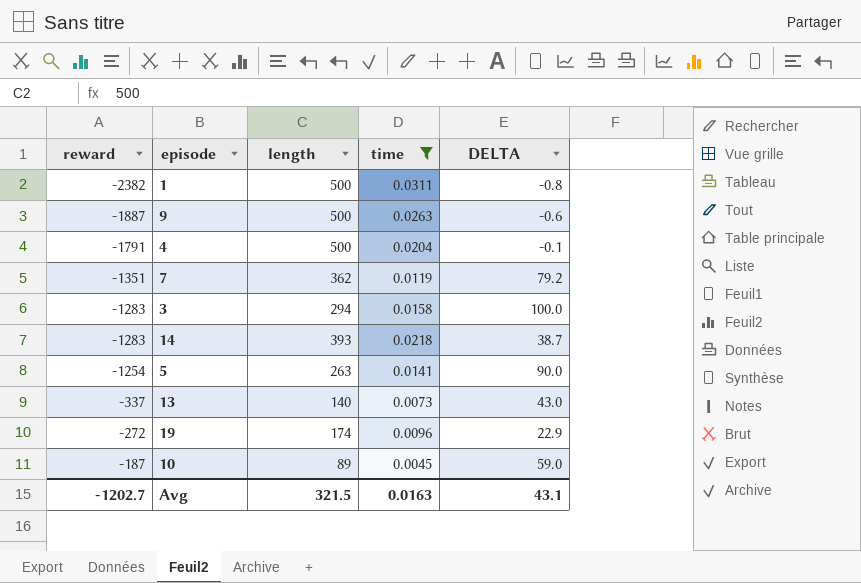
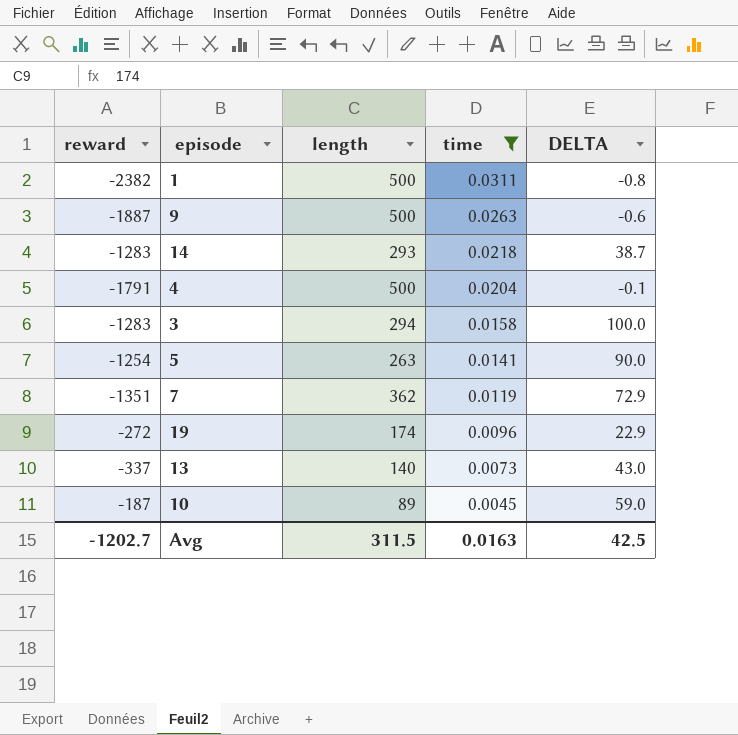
row order: reward ascending -> time descending
14 | length: 393 -> 293
7 | DELTA: 79.2 -> 72.9
Avg | length: 321.5 -> 311.5
Avg | DELTA: 43.1 -> 42.5

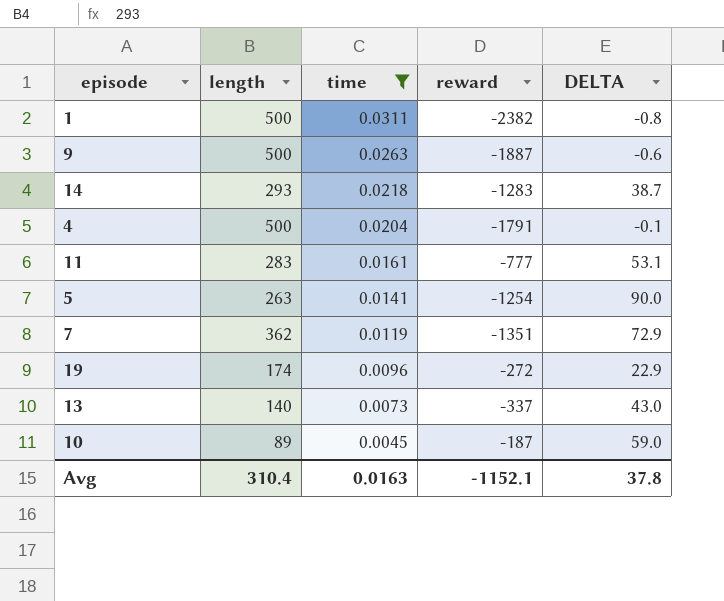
column reward | position: 1 -> 4
row 3: -1283 | 294 | 0.0158 | 100.0 -> none
row 11: none -> 283 | 0.0161 | -777 | 53.1
Avg | length: 311.5 -> 310.4
Avg | reward: -1202.7 -> -1152.1
Avg | DELTA: 42.5 -> 37.8

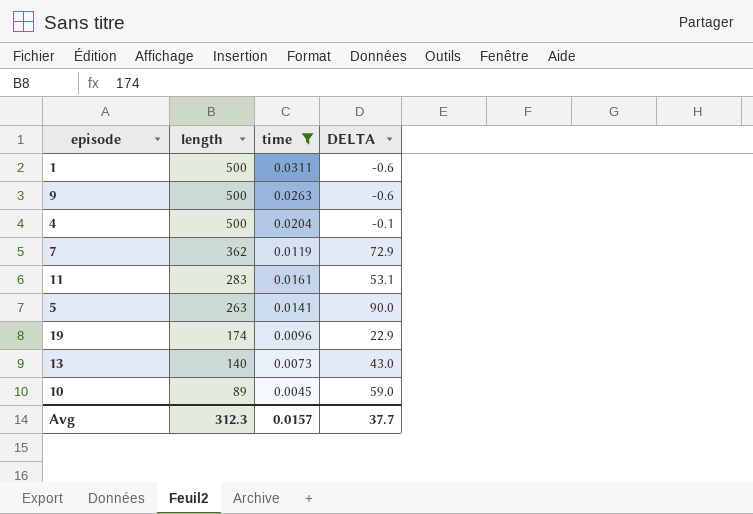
row order: time descending -> length descending
column reward | position: 4 -> none
row 14: 293 | 0.0218 | -1283 | 38.7 -> none
1 | DELTA: -0.8 -> -0.6
Avg | length: 310.4 -> 312.3
Avg | time: 0.0163 -> 0.0157
Avg | DELTA: 37.8 -> 37.7

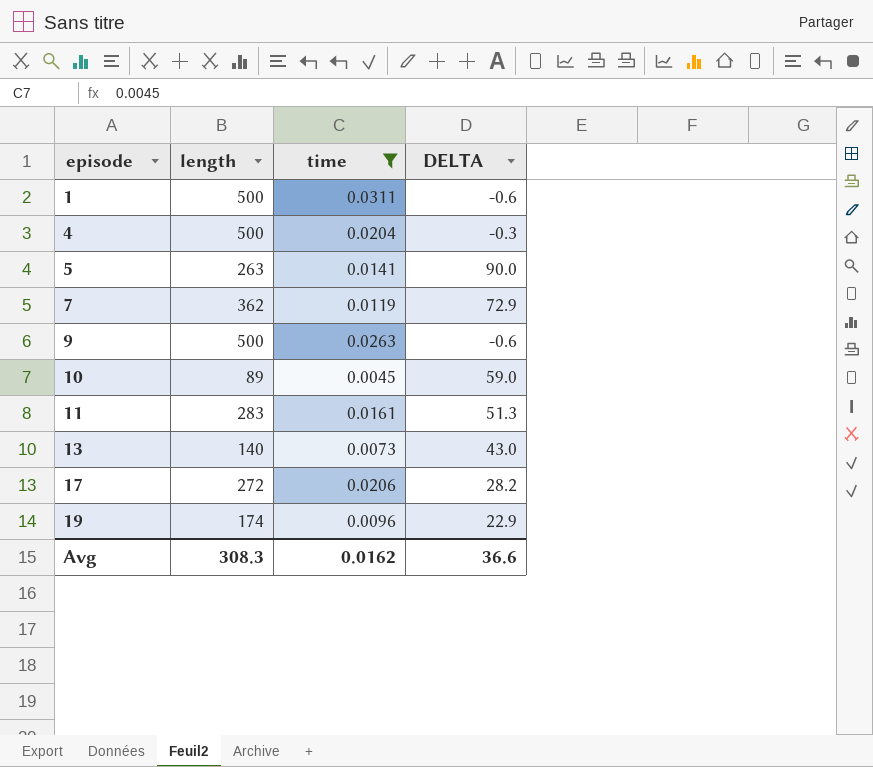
row order: length descending -> episode ascending
4 | DELTA: -0.1 -> -0.3
11 | DELTA: 53.1 -> 51.3
row 17: none -> 272 | 0.0206 | 28.2
Avg | length: 312.3 -> 308.3
Avg | time: 0.0157 -> 0.0162
Avg | DELTA: 37.7 -> 36.6

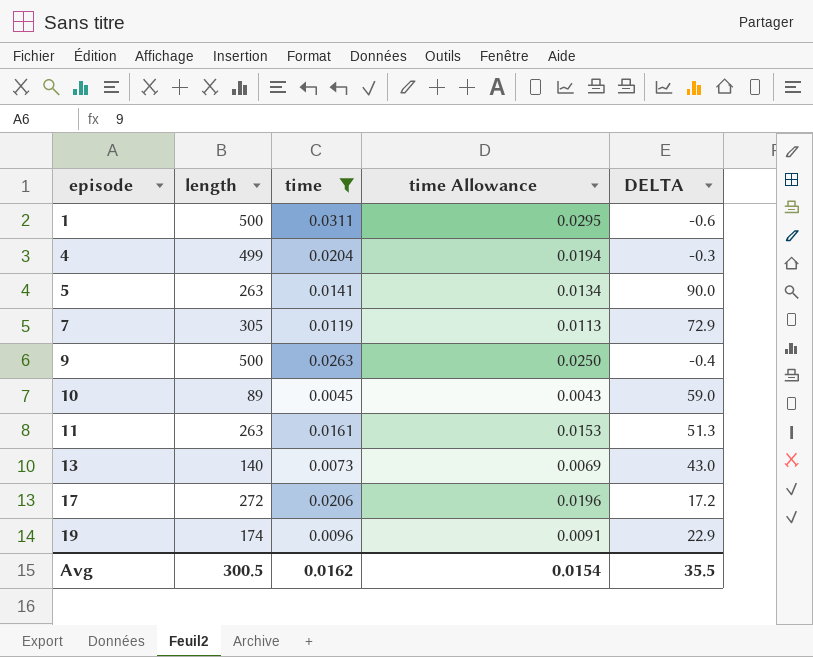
column time Allowance | formula: none -> [time] * 0.95
4 | length: 500 -> 499
7 | length: 362 -> 305
9 | DELTA: -0.6 -> -0.4
11 | length: 283 -> 263
17 | DELTA: 28.2 -> 17.2
Avg | length: 308.3 -> 300.5
Avg | DELTA: 36.6 -> 35.5

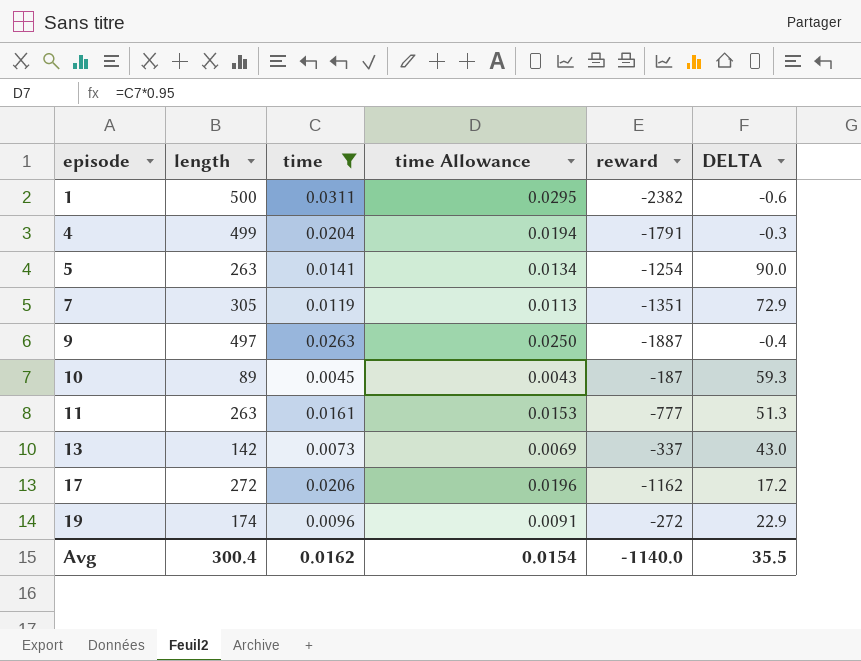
column reward | position: none -> 5
9 | length: 500 -> 497
10 | DELTA: 59.0 -> 59.3
13 | length: 140 -> 142
Avg | length: 300.5 -> 300.4

